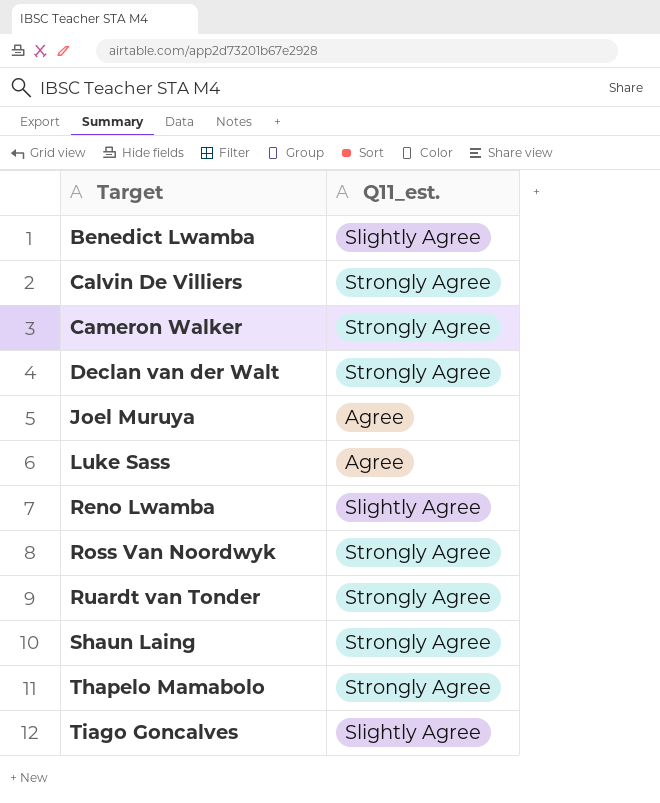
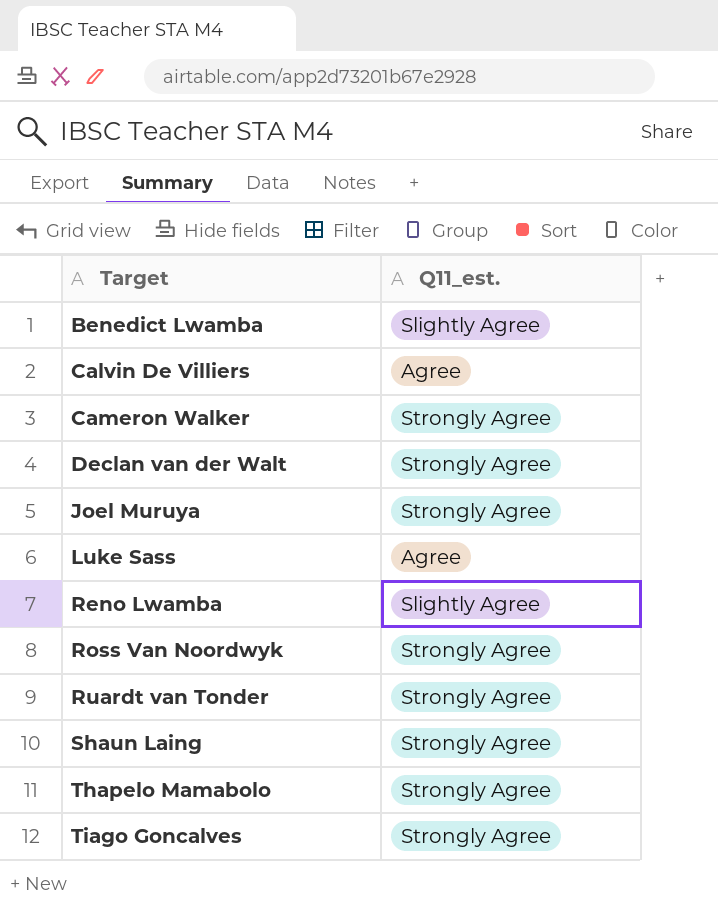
Calvin De Villiers | Q11_est.: Strongly Agree -> Agree
Joel Muruya | Q11_est.: Agree -> Strongly Agree
Tiago Goncalves | Q11_est.: Slightly Agree -> Strongly Agree

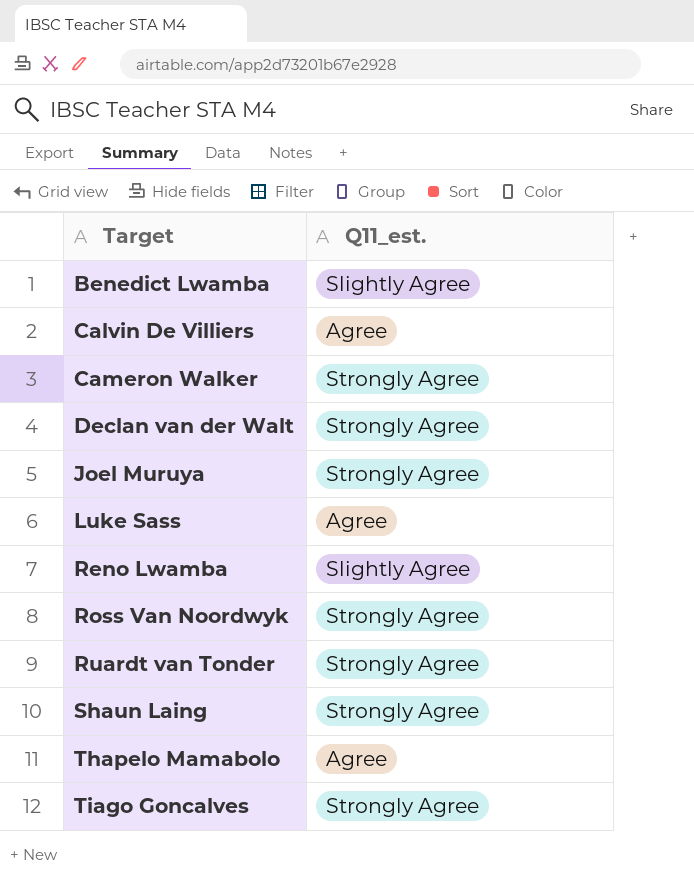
Thapelo Mamabolo | Q11_est.: Strongly Agree -> Agree

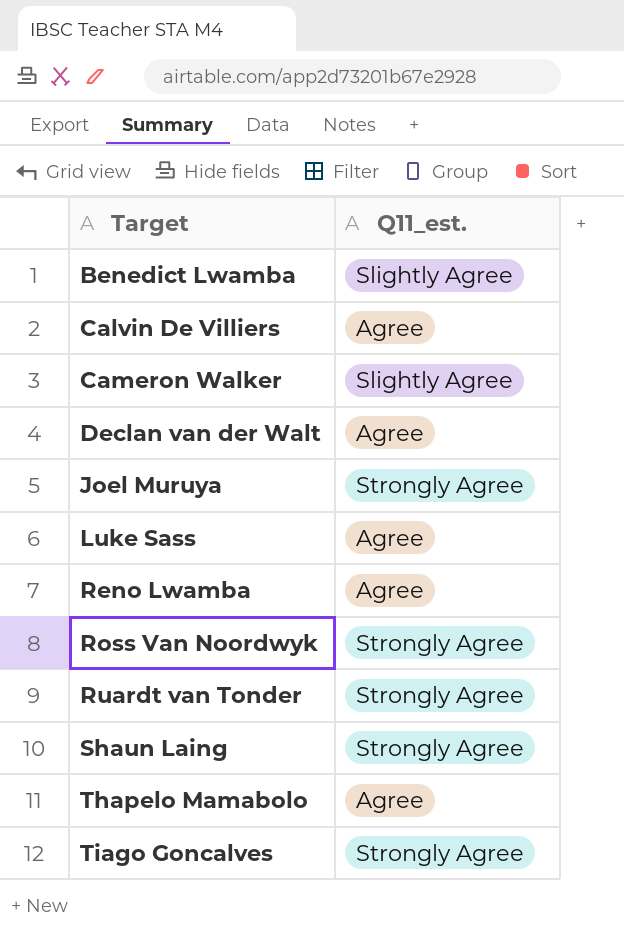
Cameron Walker | Q11_est.: Strongly Agree -> Slightly Agree
Declan van der Walt | Q11_est.: Strongly Agree -> Agree
Reno Lwamba | Q11_est.: Slightly Agree -> Agree

